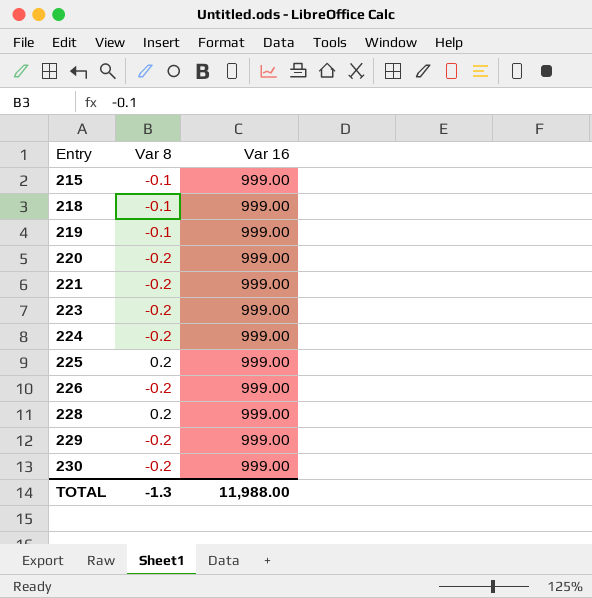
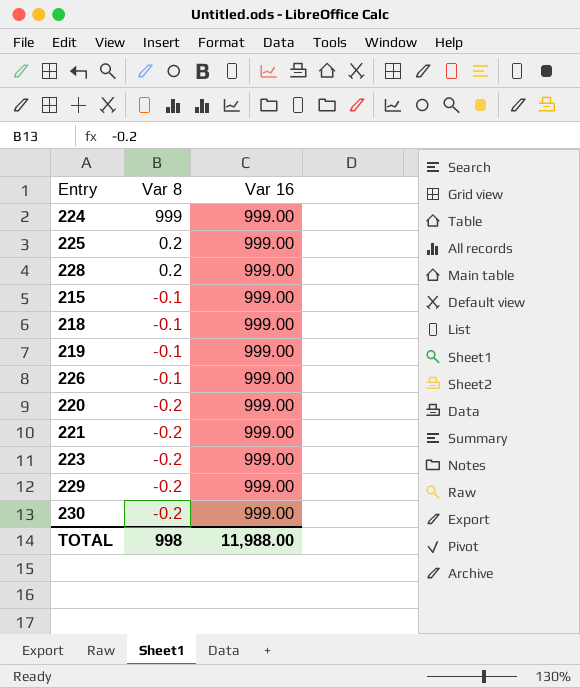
row order: Entry ascending -> Var 8 descending
224 | Var 8: -0.2 -> 999
226 | Var 8: -0.2 -> -0.1
TOTAL | Var 8: -1.3 -> 998

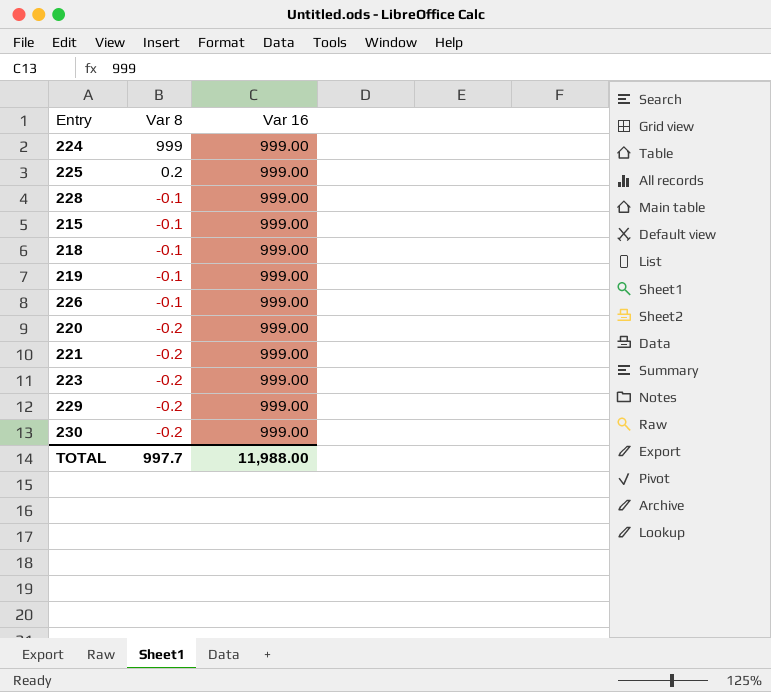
228 | Var 8: 0.2 -> -0.1
TOTAL | Var 8: 998 -> 997.7

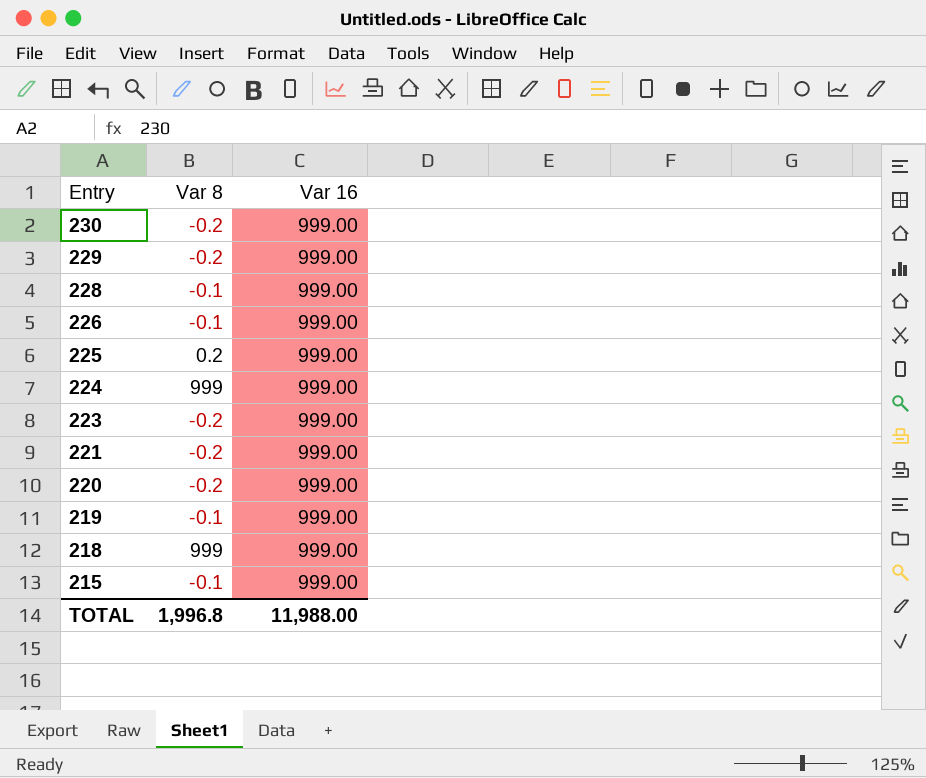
row order: Var 8 descending -> Entry descending
218 | Var 8: -0.1 -> 999
TOTAL | Var 8: 997.7 -> 1,996.8

